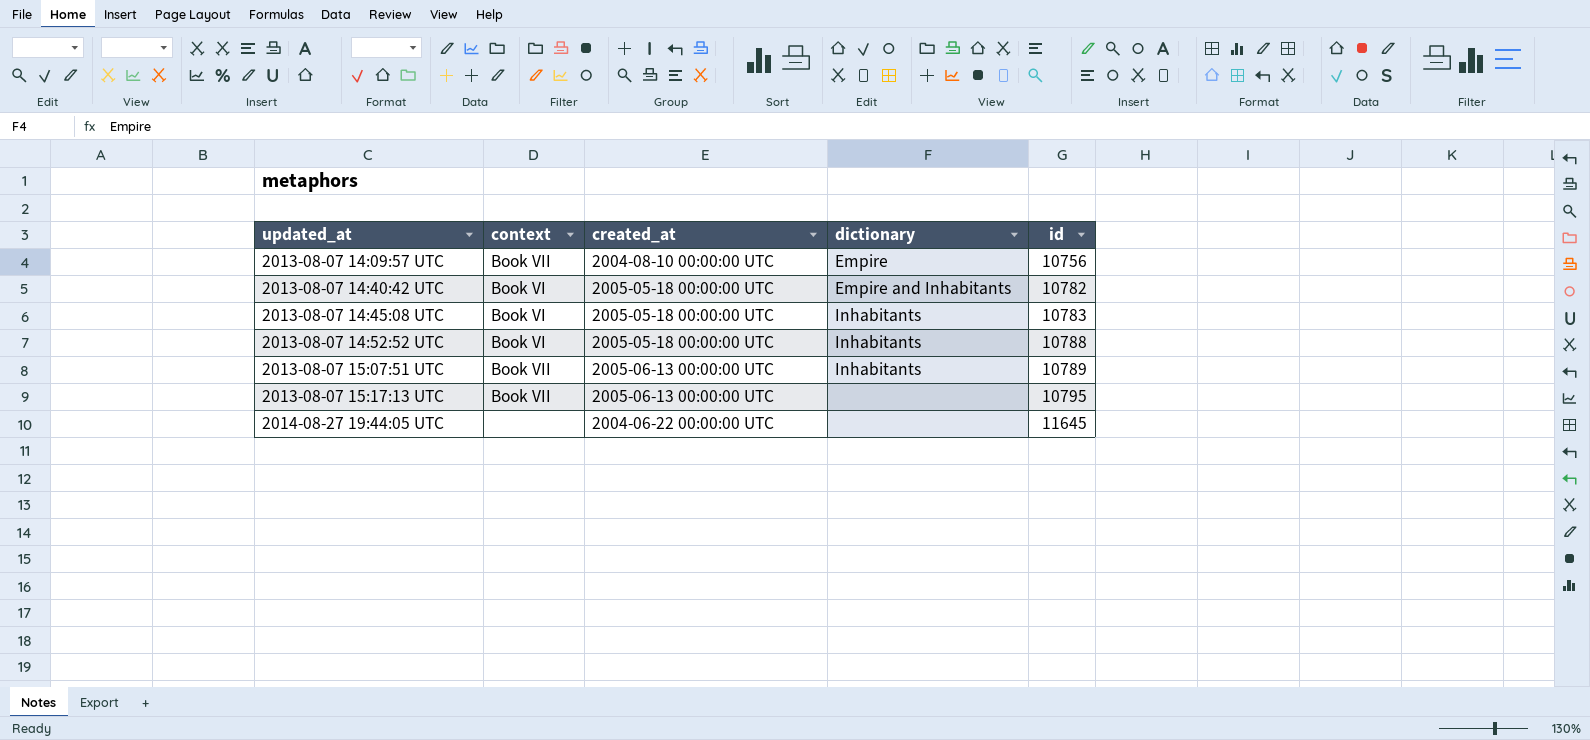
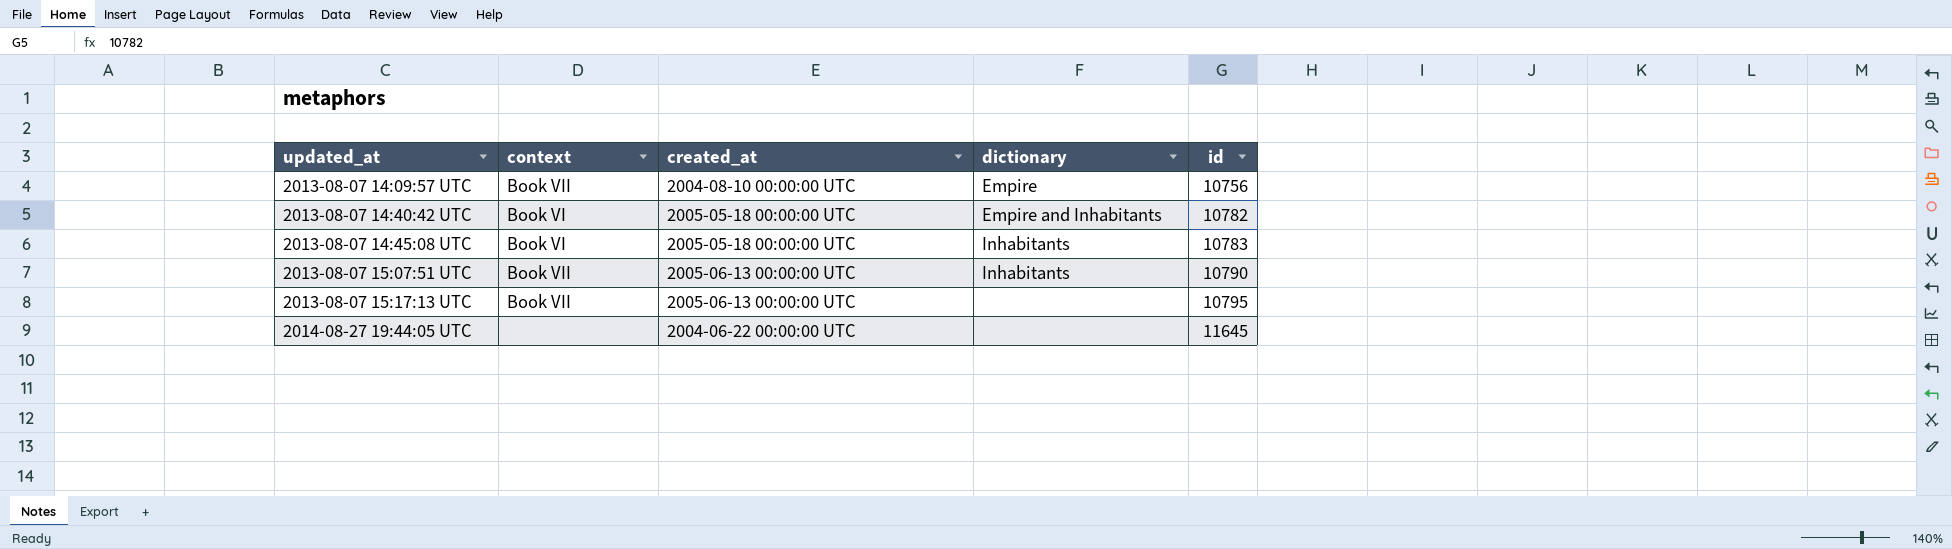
row 2013-08-07 14:52:52 UTC: Book VI | 2005-05-18 00:00:00 UTC | Inhabitants | 10788 -> none
2013-08-07 15:07:51 UTC | id: 10789 -> 10790

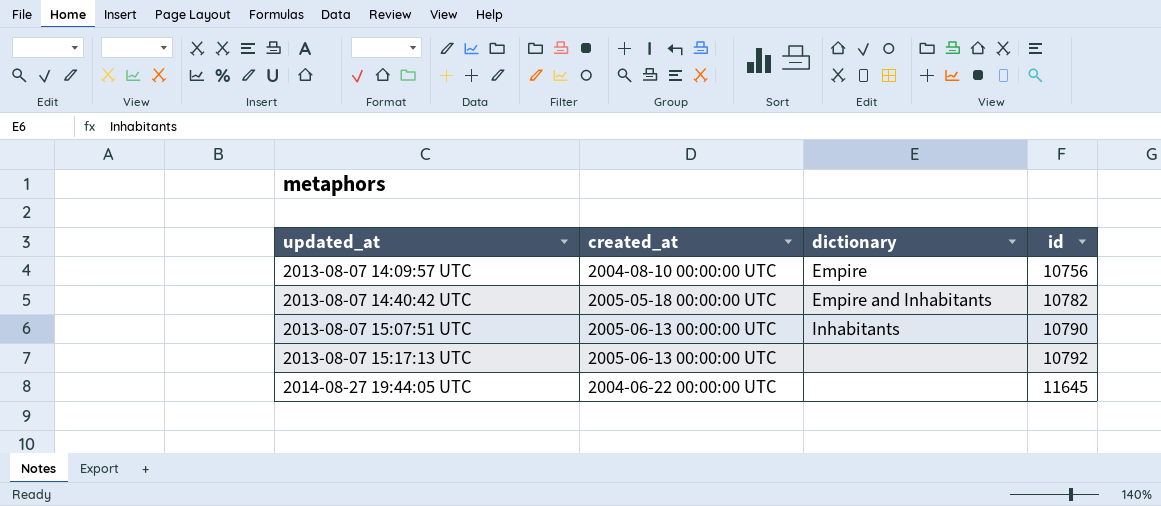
column context | position: 2 -> none
row 2013-08-07 14:45:08 UTC: Book VI | 2005-05-18 00:00:00 UTC | Inhabitants | 10783 -> none
2013-08-07 15:17:13 UTC | id: 10795 -> 10792

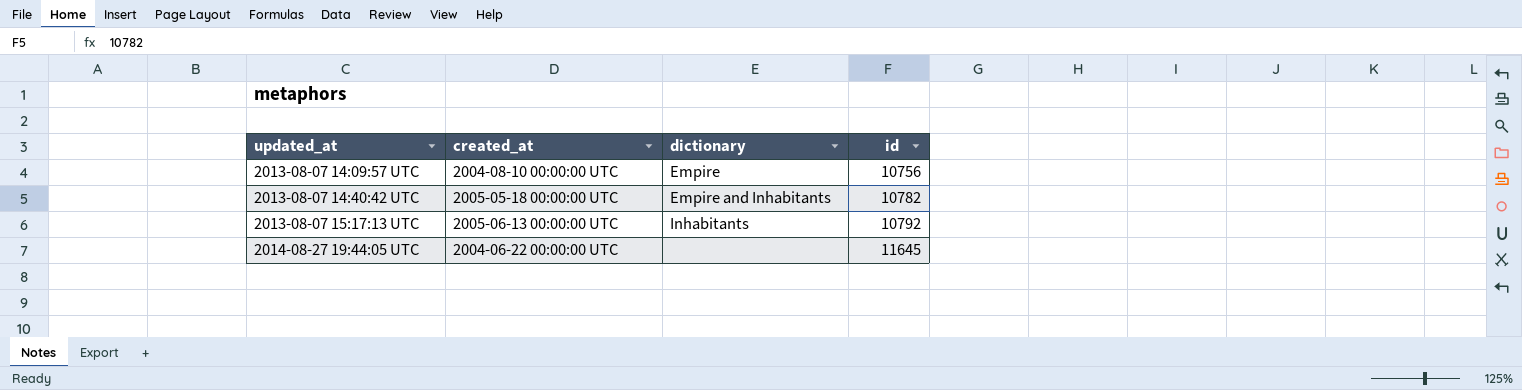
row 2013-08-07 15:07:51 UTC: 2005-06-13 00:00:00 UTC | Inhabitants | 10790 -> none
2013-08-07 15:17:13 UTC | dictionary: none -> Inhabitants

